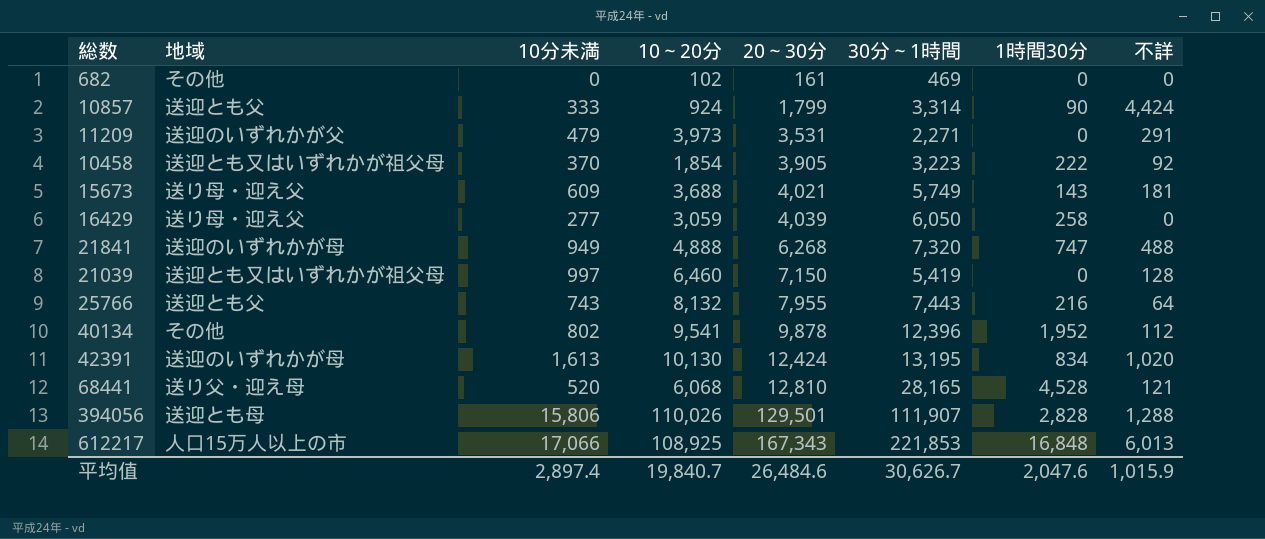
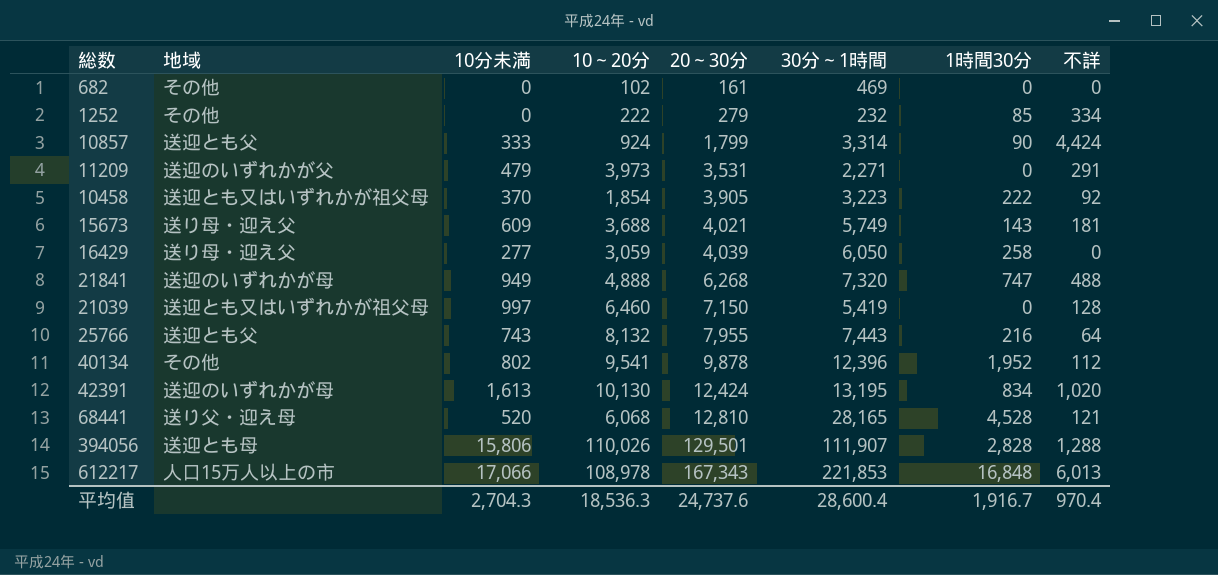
row 1252: none -> その他 | 0 | 222 | 279 | 232 | 85 | 334
612217 | 10～20分: 108,925 -> 108,978
平均值 | 10分未満: 2,897.4 -> 2,704.3
平均值 | 10～20分: 19,840.7 -> 18,536.3
平均值 | 20～30分: 26,484.6 -> 24,737.6
平均值 | 30分～1時間: 30,626.7 -> 28,600.4
平均值 | 1時間30分: 2,047.6 -> 1,916.7
平均值 | 不詳: 1,015.9 -> 970.4

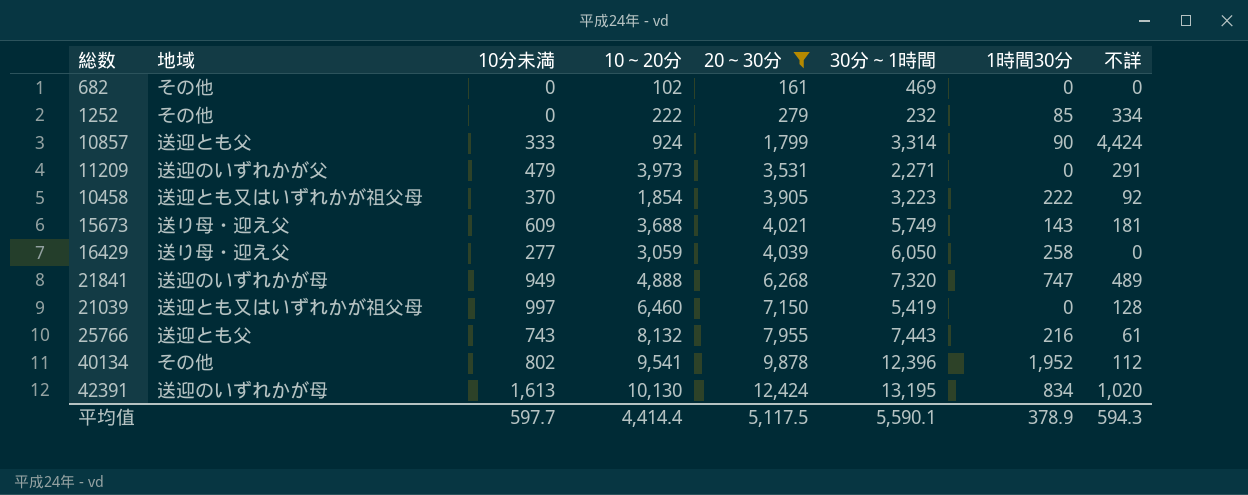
filter: none -> 20～30分 <= 12,424
21841 | 不詳: 488 -> 489
25766 | 不詳: 64 -> 61
平均值 | 10分未満: 2,704.3 -> 597.7
平均值 | 10～20分: 18,536.3 -> 4,414.4
平均值 | 20～30分: 24,737.6 -> 5,117.5
平均值 | 30分～1時間: 28,600.4 -> 5,590.1
平均值 | 1時間30分: 1,916.7 -> 378.9
平均值 | 不詳: 970.4 -> 594.3

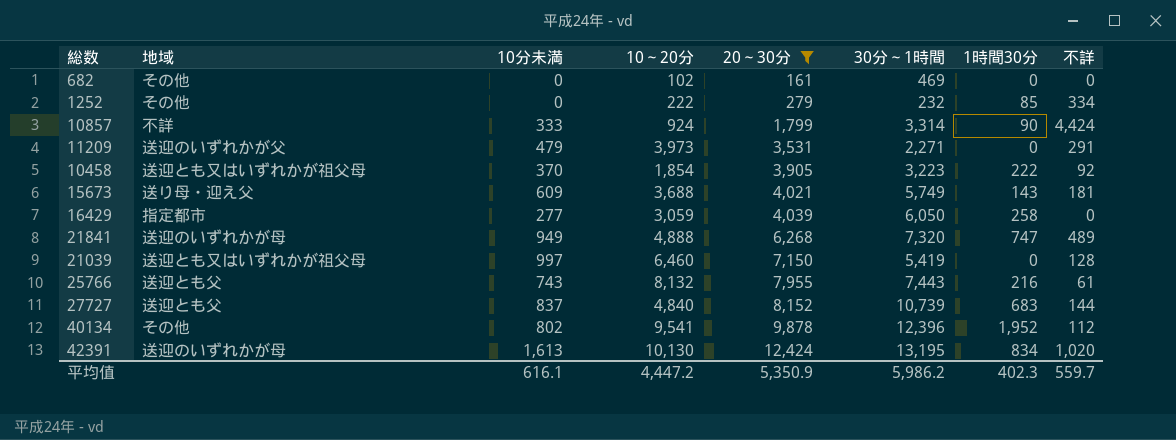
10857 | 地域: 送迎とも父 -> 不詳
16429 | 地域: 送り母・迎え父 -> 指定都市
row 27727: none -> 送迎とも父 | 837 | 4,840 | 8,152 | 10,739 | 683 | 144
平均值 | 10分未満: 597.7 -> 616.1
平均值 | 10～20分: 4,414.4 -> 4,447.2
平均值 | 20～30分: 5,117.5 -> 5,350.9
平均值 | 30分～1時間: 5,590.1 -> 5,986.2
平均值 | 1時間30分: 378.9 -> 402.3
平均值 | 不詳: 594.3 -> 559.7

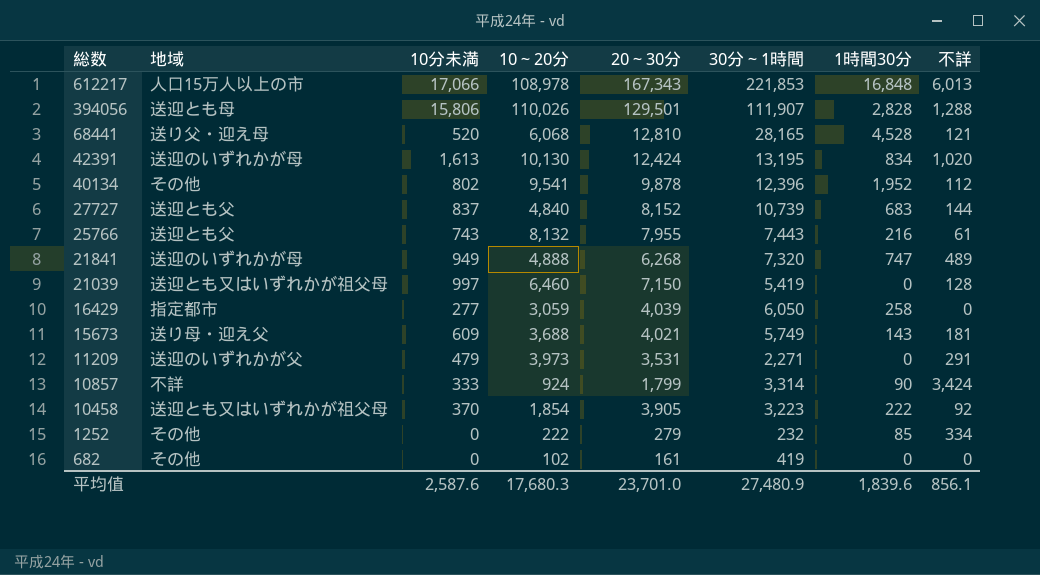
filter: 20～30分 <= 12,424 -> none
row order: 20～30分 ascending -> 総数 descending
10857 | 不詳: 4,424 -> 3,424
682 | 30分～1時間: 469 -> 419
平均值 | 10分未満: 616.1 -> 2,587.6
平均值 | 10～20分: 4,447.2 -> 17,680.3
平均值 | 20～30分: 5,350.9 -> 23,701.0
平均值 | 30分～1時間: 5,986.2 -> 27,480.9
平均值 | 1時間30分: 402.3 -> 1,839.6
平均值 | 不詳: 559.7 -> 856.1

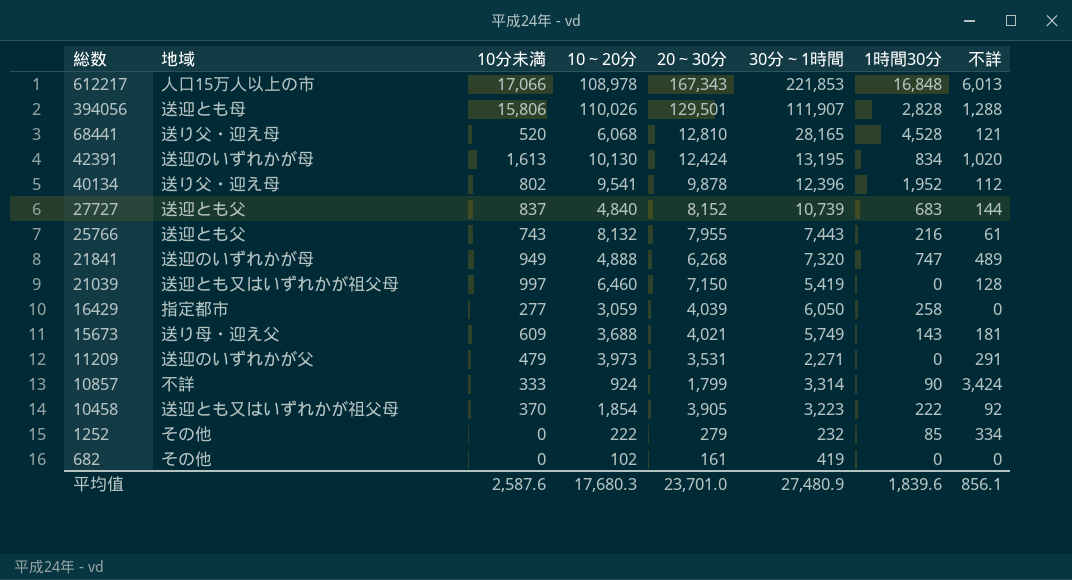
40134 | 地域: その他 -> 送り父・迎え母

